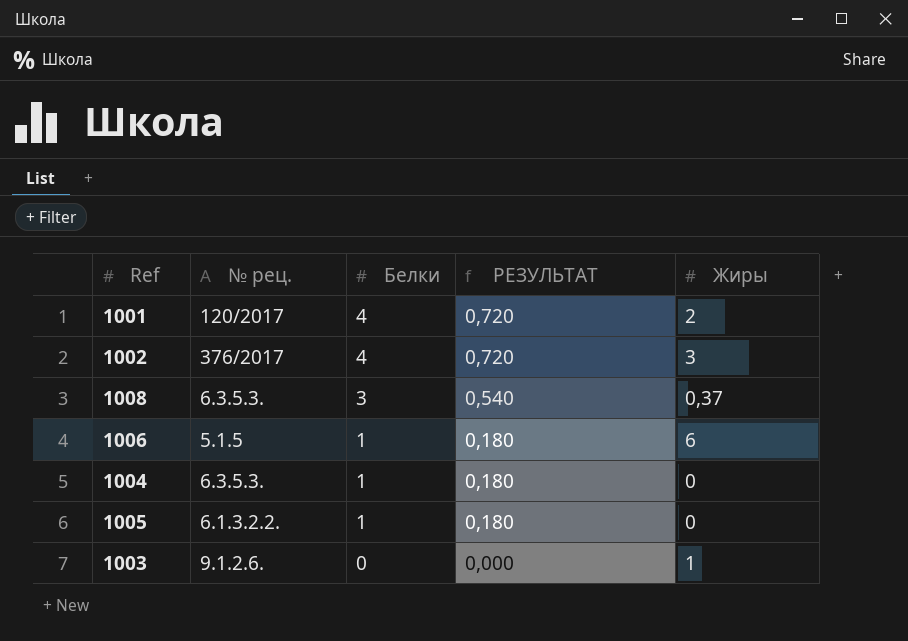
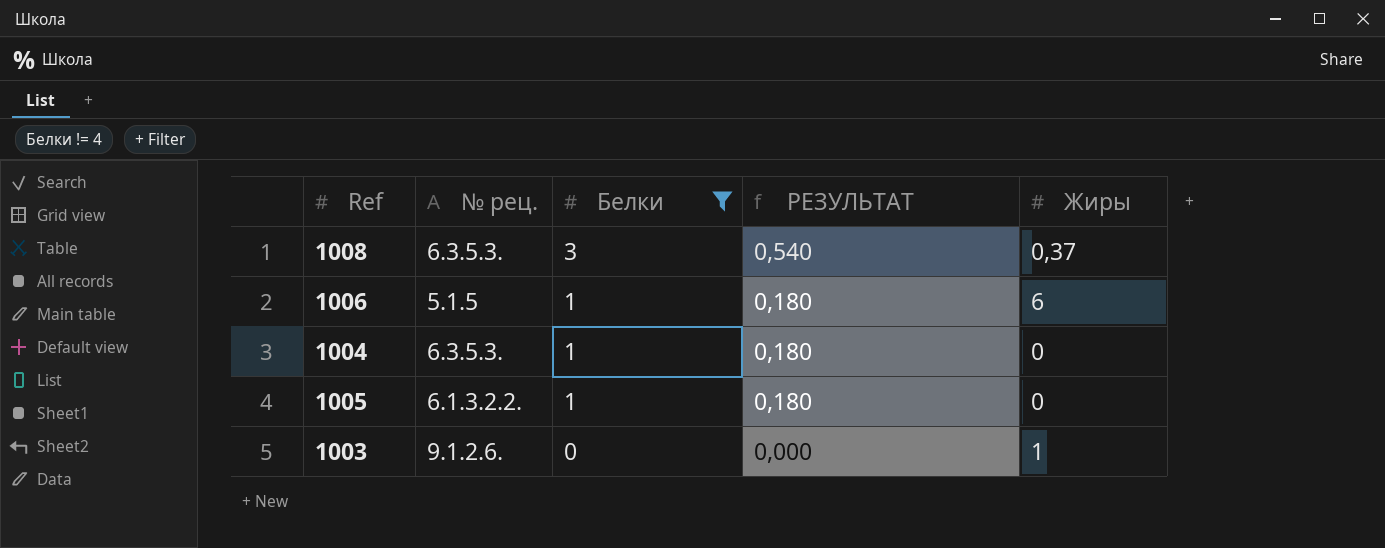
filter: none -> Белки != 4

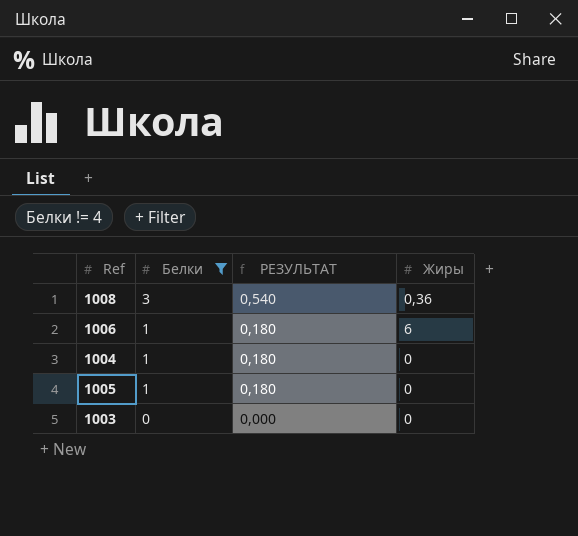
column № рец. | position: 2 -> none
1008 | Жиры: 0,37 -> 0,36
1003 | Жиры: 1 -> 0

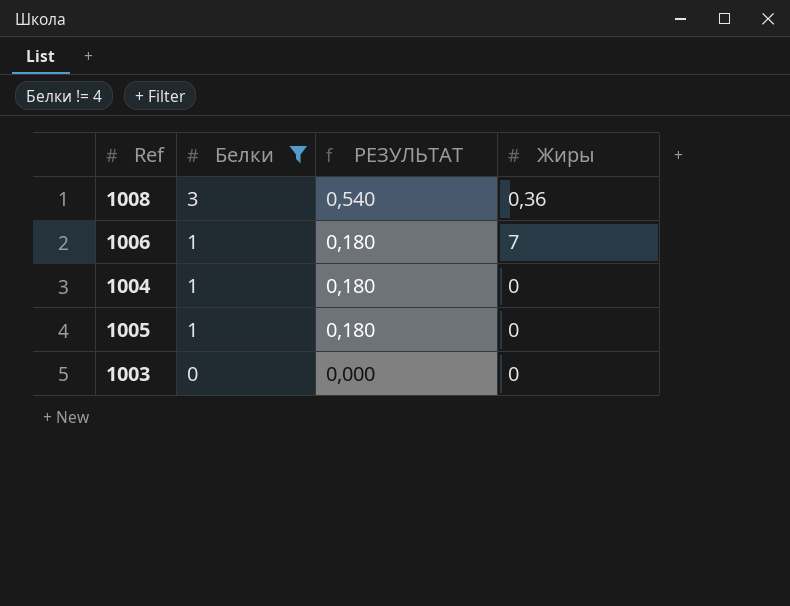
1006 | Жиры: 6 -> 7

